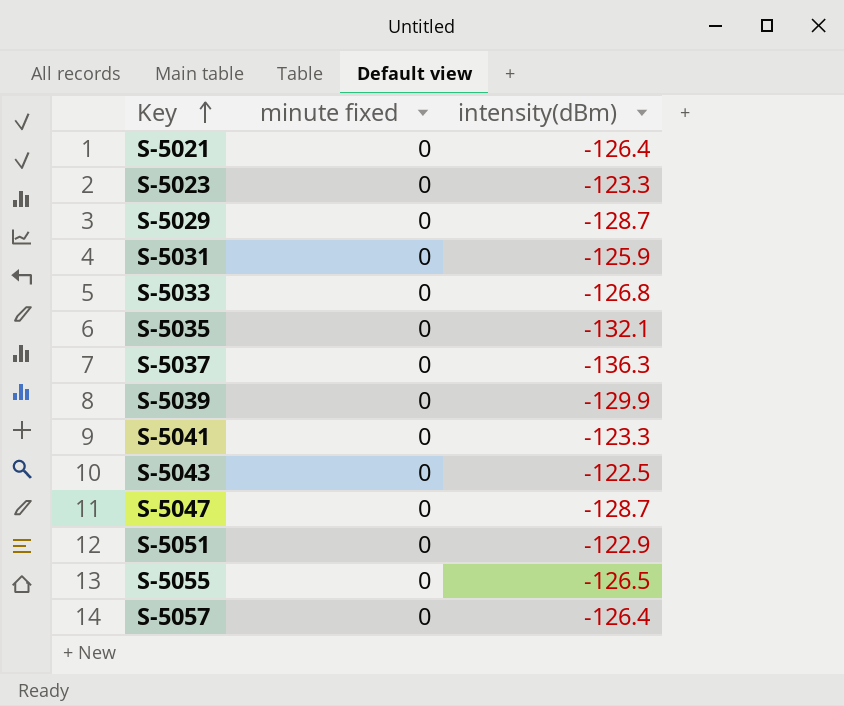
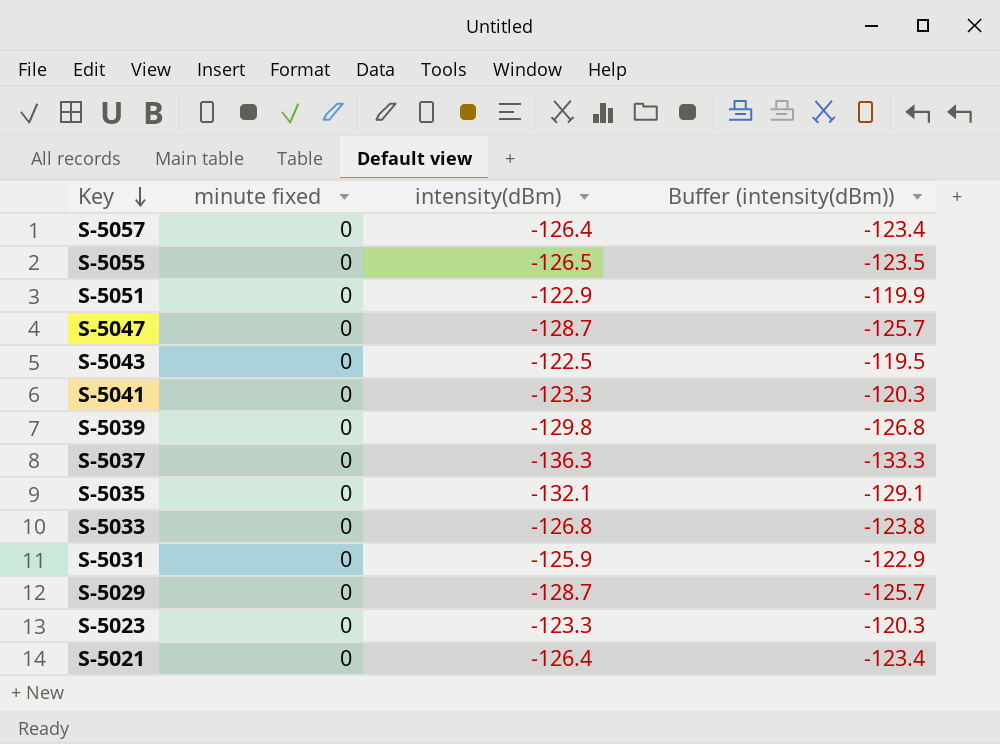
row order: Key ascending -> Key descending
column Buffer (intensity(dBm)) | formula: none -> [intensity(dBm)] + 3
S-5039 | intensity(dBm): -129.9 -> -129.8

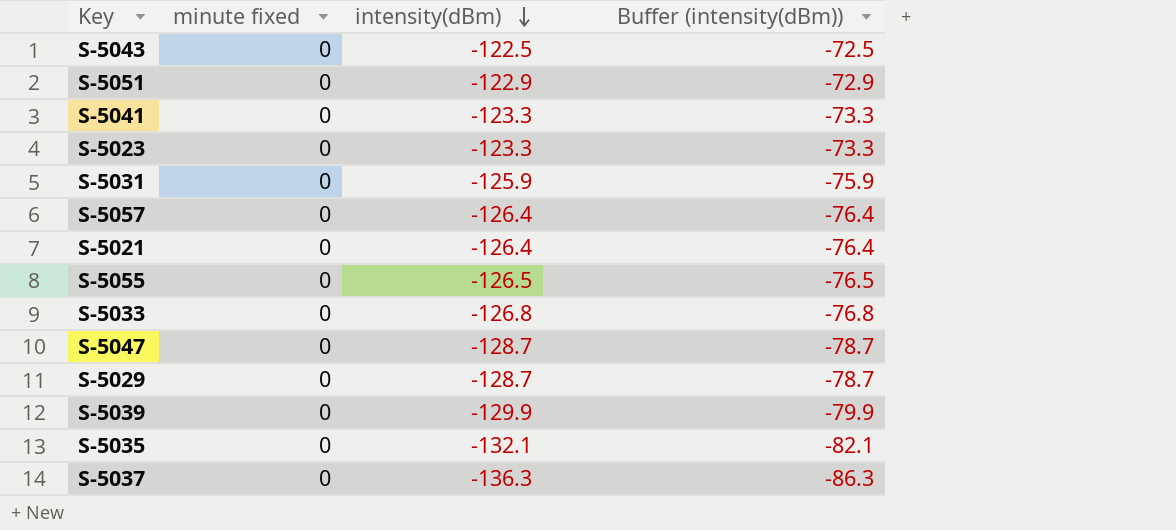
row order: Key descending -> intensity(dBm) descending
column Buffer (intensity(dBm)) | formula: [intensity(dBm)] + 3 -> [intensity(dBm)] + 50
S-5039 | intensity(dBm): -129.8 -> -129.9

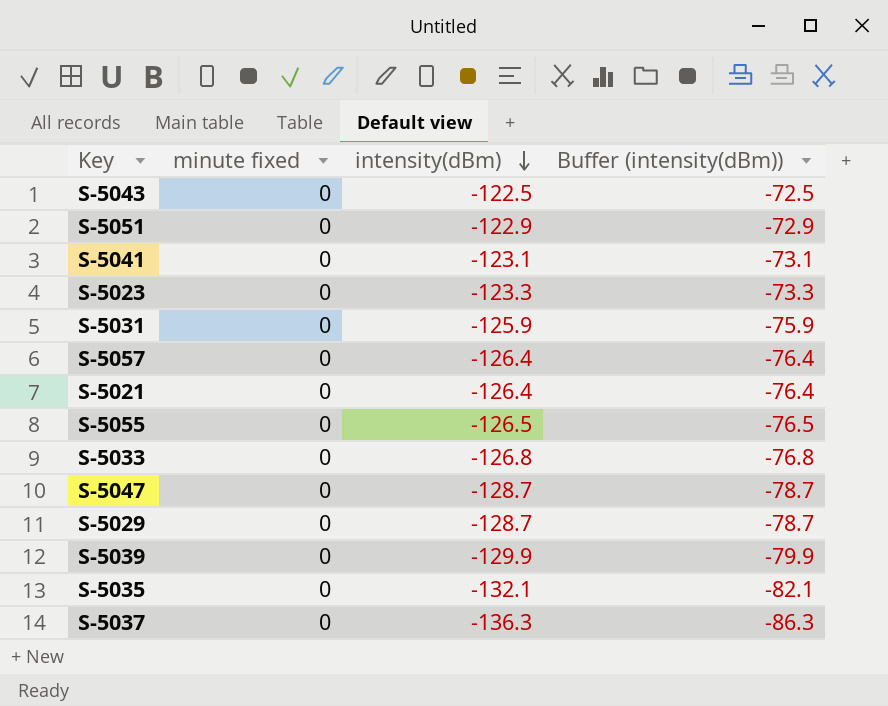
S-5041 | intensity(dBm): -123.3 -> -123.1
S-5041 | Buffer (intensity(dBm)): -73.3 -> -73.1

